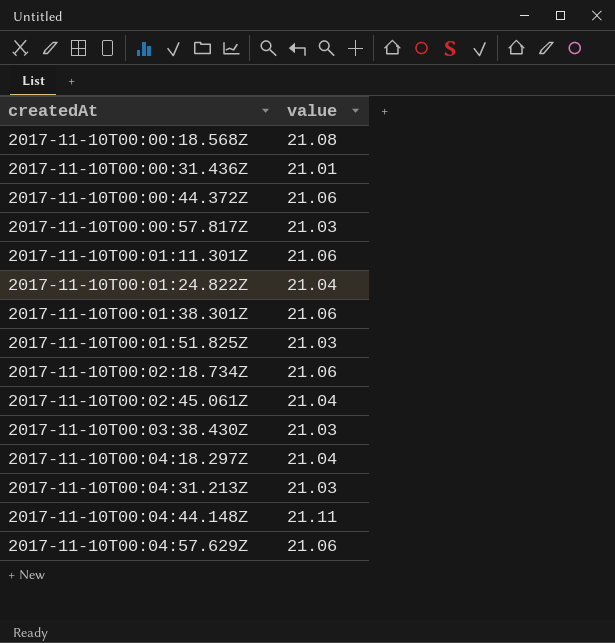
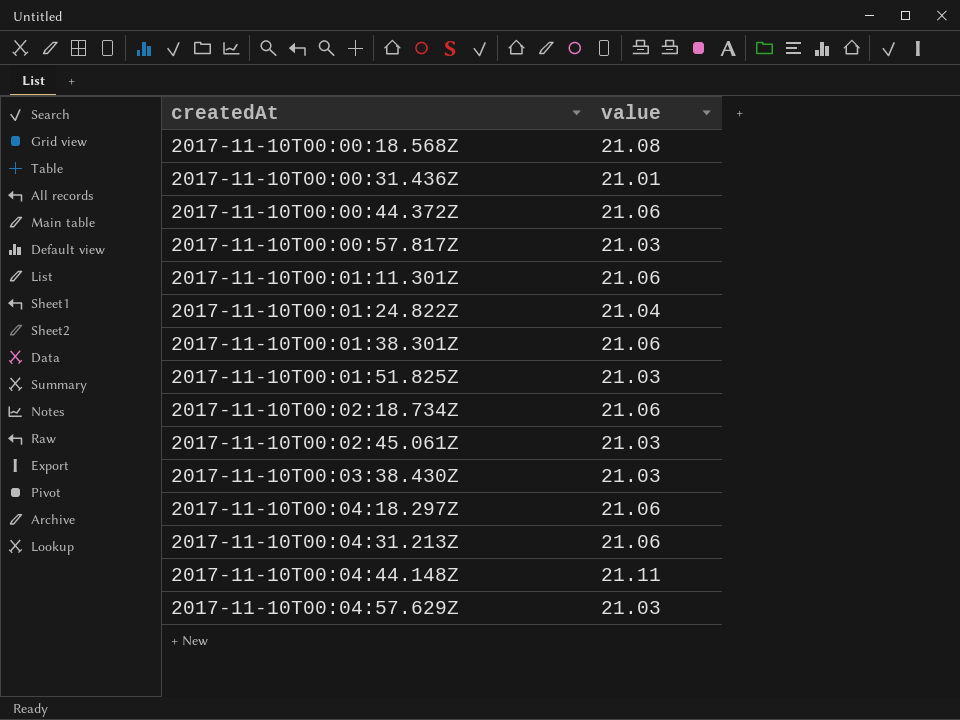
2017-11-10T00:02:45.061Z | value: 21.04 -> 21.03
2017-11-10T00:04:18.297Z | value: 21.04 -> 21.06
2017-11-10T00:04:31.213Z | value: 21.03 -> 21.06
2017-11-10T00:04:57.629Z | value: 21.06 -> 21.03

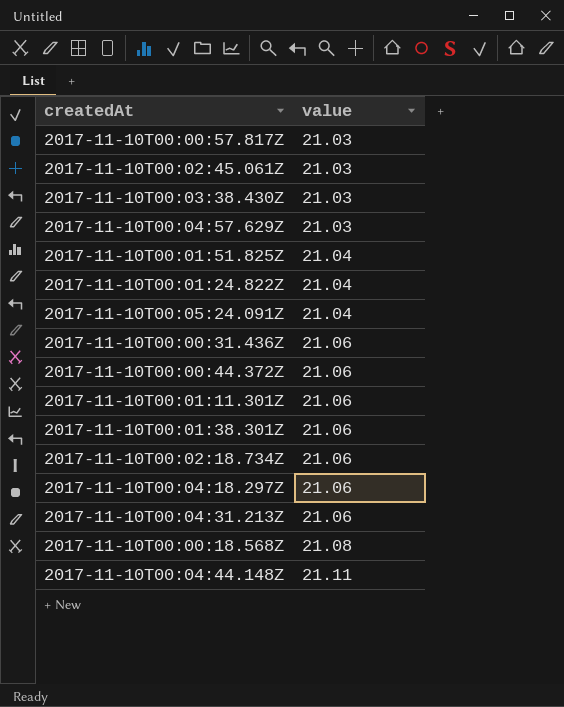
row order: createdAt ascending -> value ascending
2017-11-10T00:01:51.825Z | value: 21.03 -> 21.04
row 2017-11-10T00:05:24.091Z: none -> 21.04
2017-11-10T00:00:31.436Z | value: 21.01 -> 21.06

